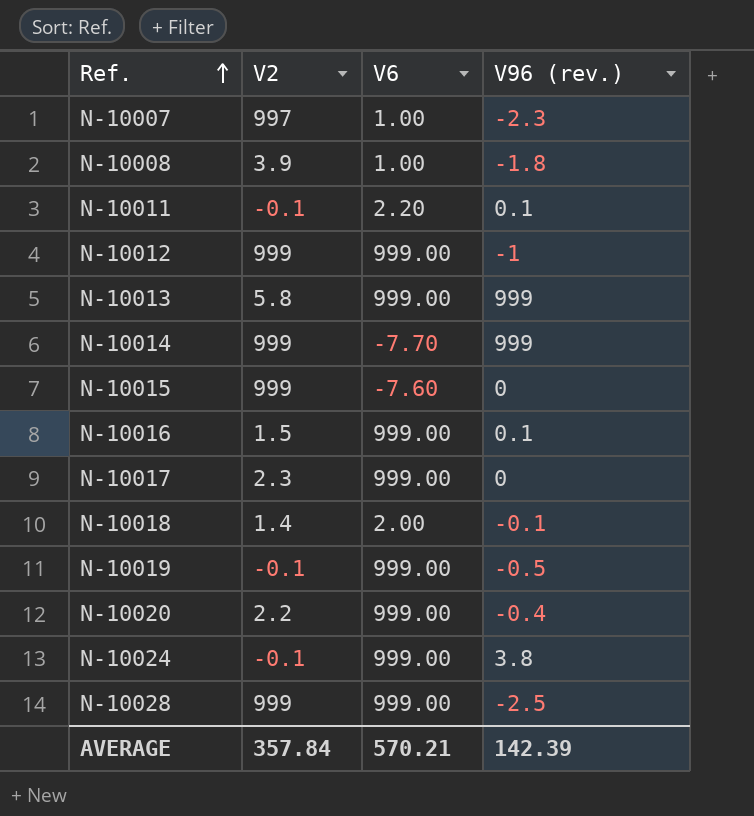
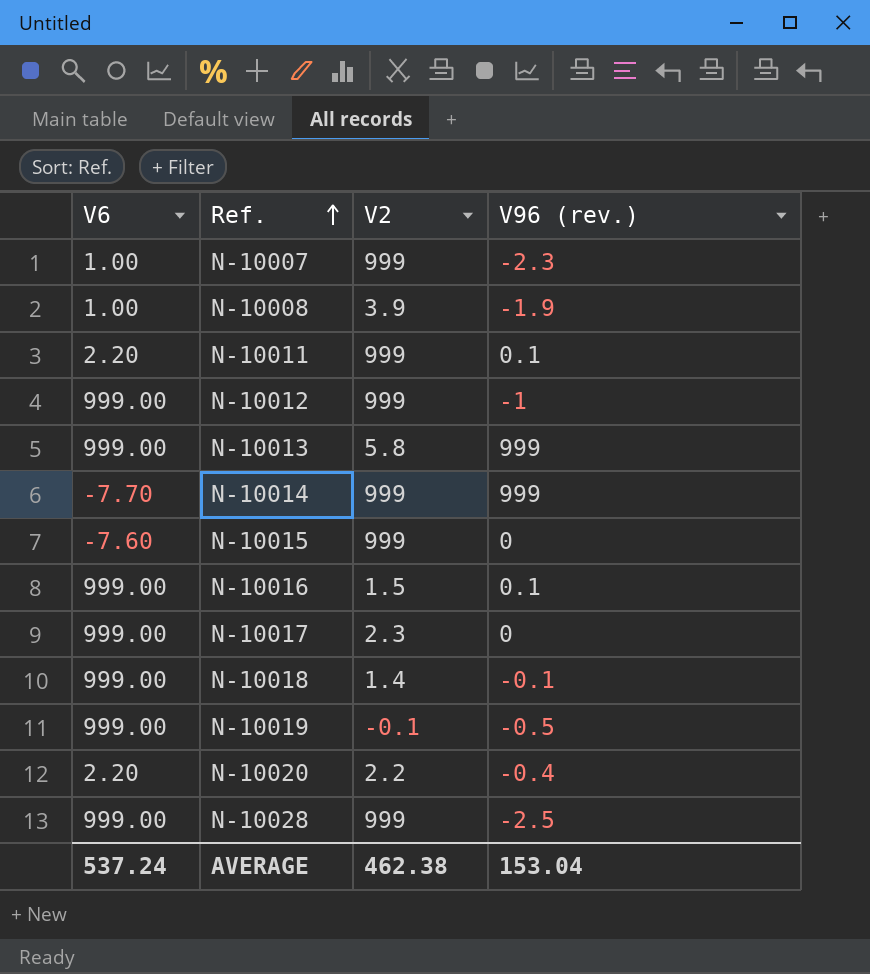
column V6 | position: 3 -> 1
row N-10024: -0.1 | 999.00 | 3.8 -> none
N-10007 | V2: 997 -> 999
N-10008 | V96 (rev.): -1.8 -> -1.9
N-10011 | V2: -0.1 -> 999
N-10018 | V6: 2.00 -> 999.00
N-10020 | V6: 999.00 -> 2.20
AVERAGE | V6: 570.21 -> 537.24
AVERAGE | V2: 357.84 -> 462.38
AVERAGE | V96 (rev.): 142.39 -> 153.04

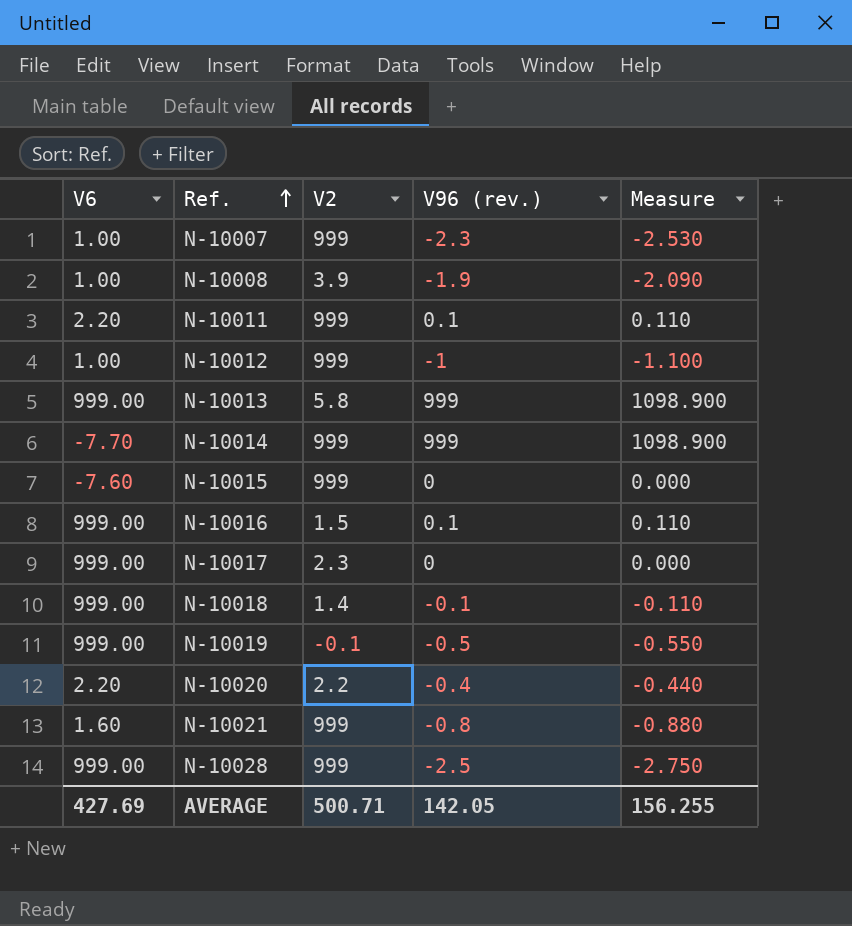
column Measure | formula: none -> [V96 (rev.)] * 1.1
N-10012 | V6: 999.00 -> 1.00
row N-10021: none -> 1.60 | 999 | -0.8 | -0.880
AVERAGE | V6: 537.24 -> 427.69
AVERAGE | V2: 462.38 -> 500.71
AVERAGE | V96 (rev.): 153.04 -> 142.05

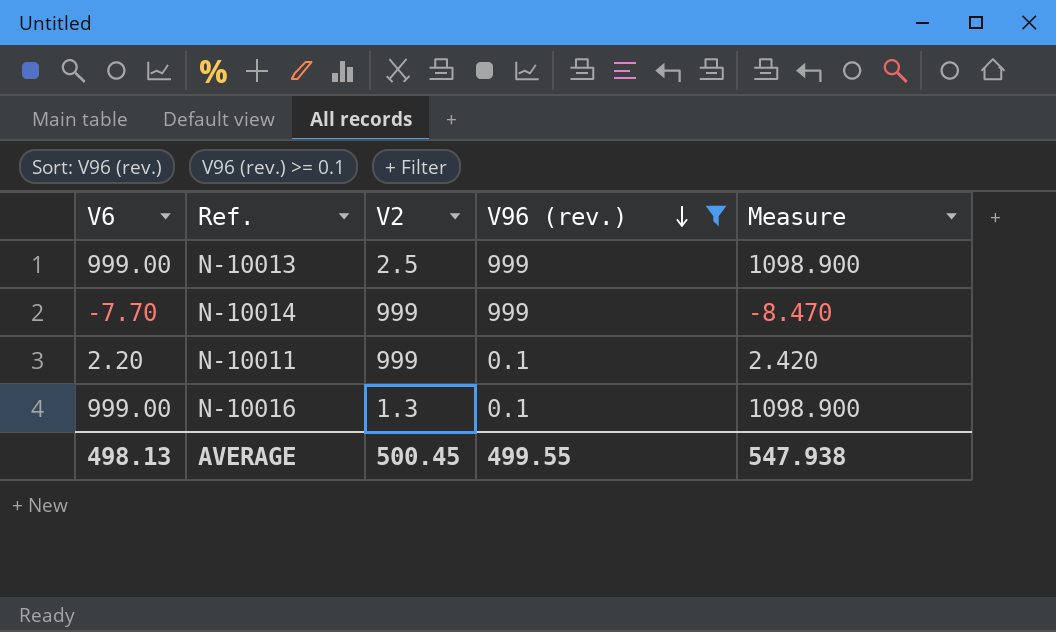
filter: none -> V96 (rev.) >= 0.1
row order: Ref. ascending -> V96 (rev.) descending
column Measure | formula: [V96 (rev.)] * 1.1 -> [V6] * 1.1
N-10013 | V2: 5.8 -> 2.5
N-10016 | V2: 1.5 -> 1.3
AVERAGE | V6: 427.69 -> 498.13
AVERAGE | V2: 500.71 -> 500.45
AVERAGE | V96 (rev.): 142.05 -> 499.55
AVERAGE | Measure: 156.255 -> 547.938

